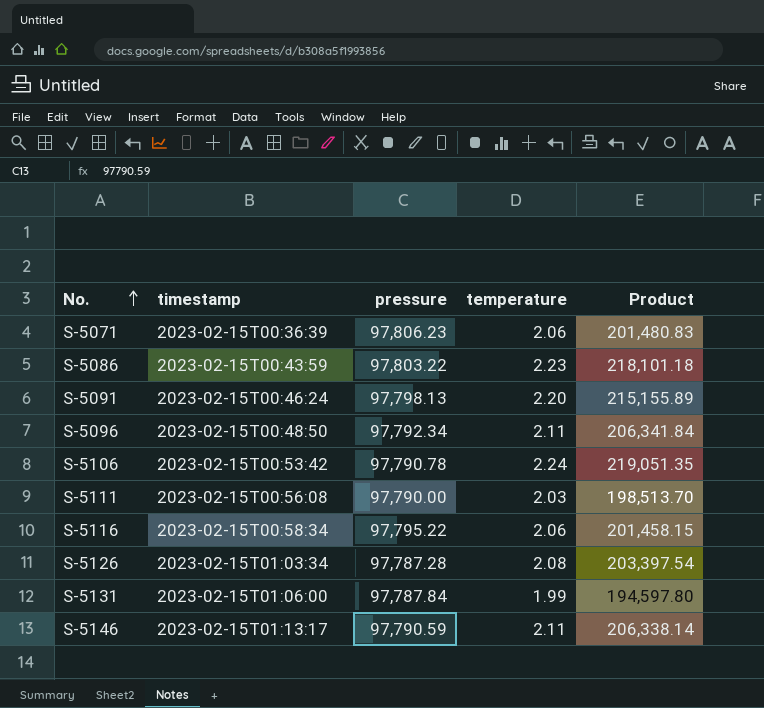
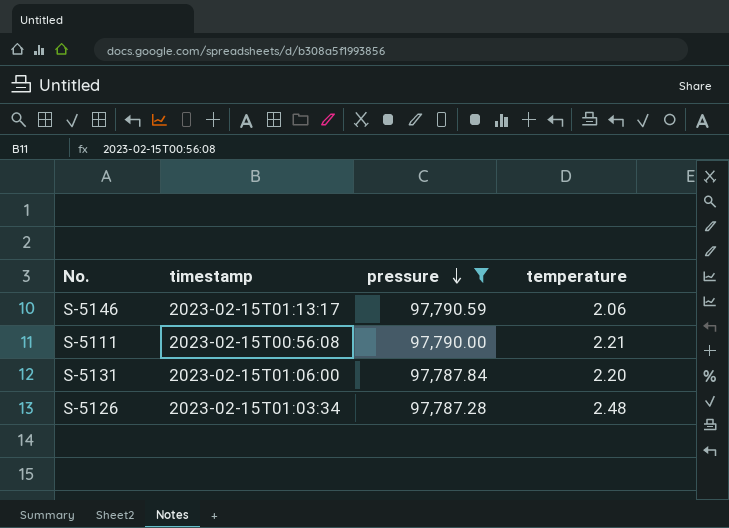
filter: none -> pressure <= 97,790.59
row order: No. ascending -> pressure descending
column Product | formula: [pressure] * [temperature] -> none
S-5146 | temperature: 2.11 -> 2.06
S-5111 | temperature: 2.03 -> 2.21
S-5131 | temperature: 1.99 -> 2.20
S-5126 | temperature: 2.08 -> 2.48

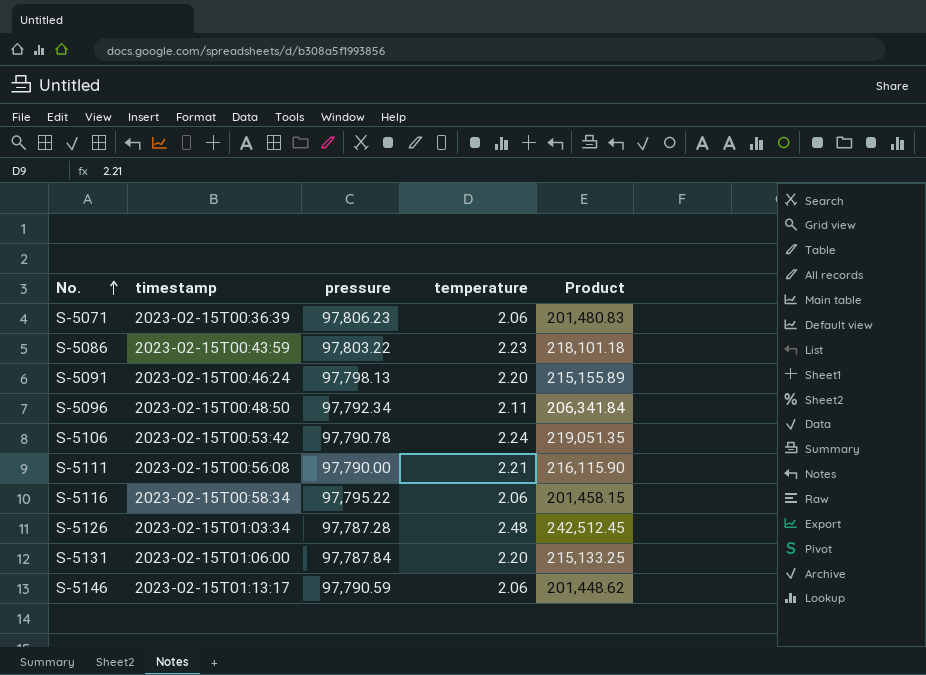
filter: pressure <= 97,790.59 -> none
row order: pressure descending -> No. ascending
column Product | formula: none -> [pressure] * [temperature]

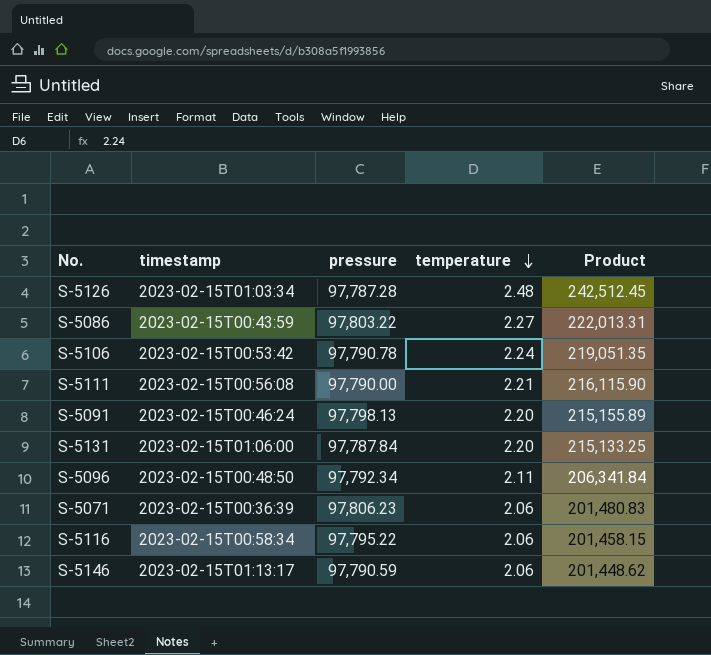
row order: No. ascending -> temperature descending
S-5086 | temperature: 2.23 -> 2.27
S-5086 | Product: 218,101.18 -> 222,013.31

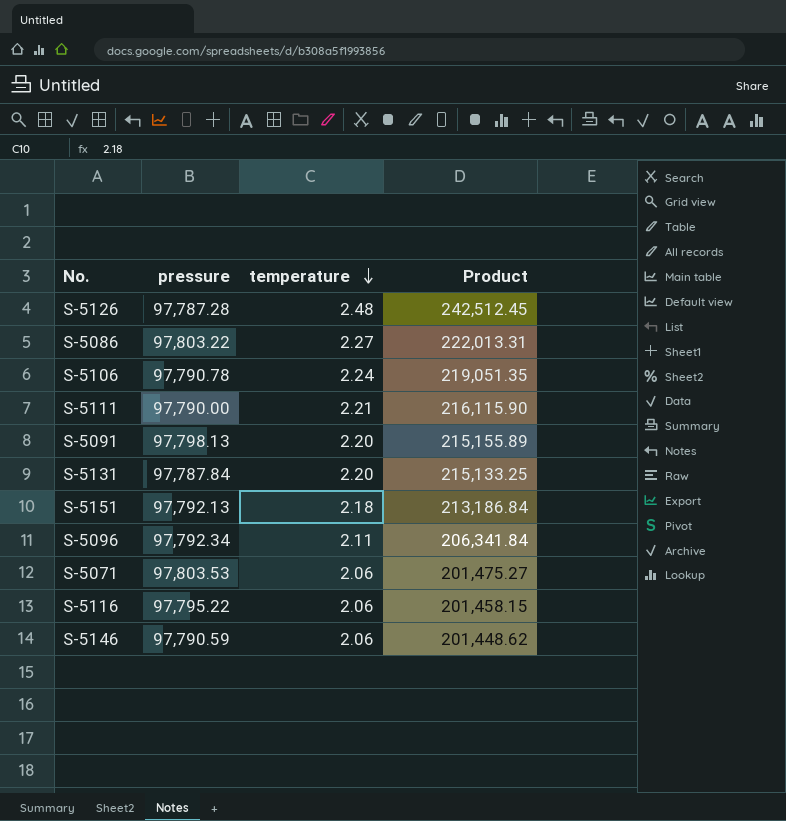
column timestamp | position: 2 -> none
row S-5151: none -> 97,792.13 | 2.18 | 213,186.84
S-5071 | pressure: 97,806.23 -> 97,803.53
S-5071 | Product: 201,480.83 -> 201,475.27

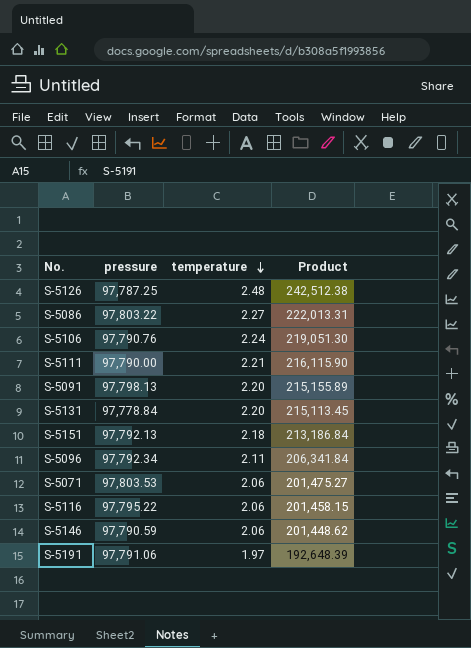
S-5126 | pressure: 97,787.28 -> 97,787.25
S-5126 | Product: 242,512.45 -> 242,512.38
S-5106 | pressure: 97,790.78 -> 97,790.76
S-5106 | Product: 219,051.35 -> 219,051.30
S-5131 | pressure: 97,787.84 -> 97,778.84
S-5131 | Product: 215,133.25 -> 215,113.45
row S-5191: none -> 97,791.06 | 1.97 | 192,648.39

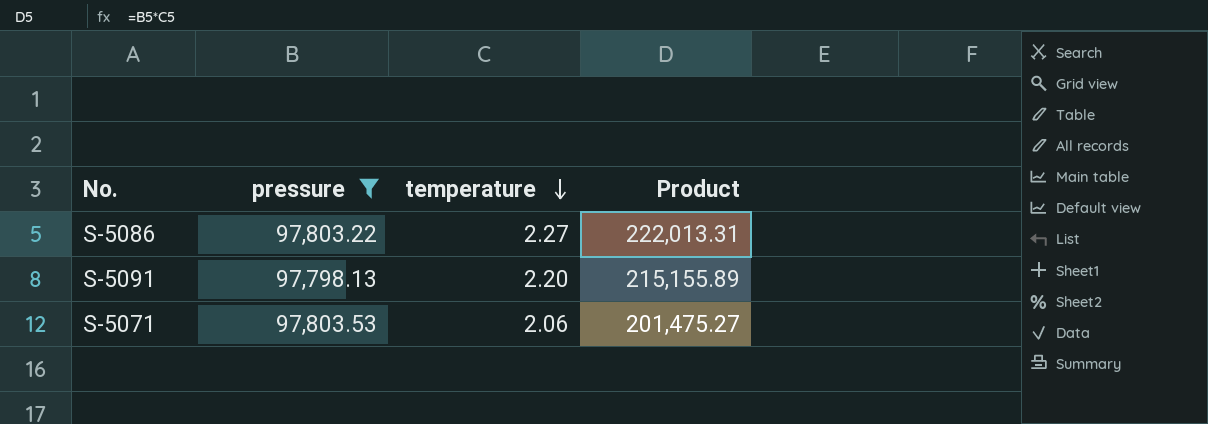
filter: none -> pressure >= 97,798.13

